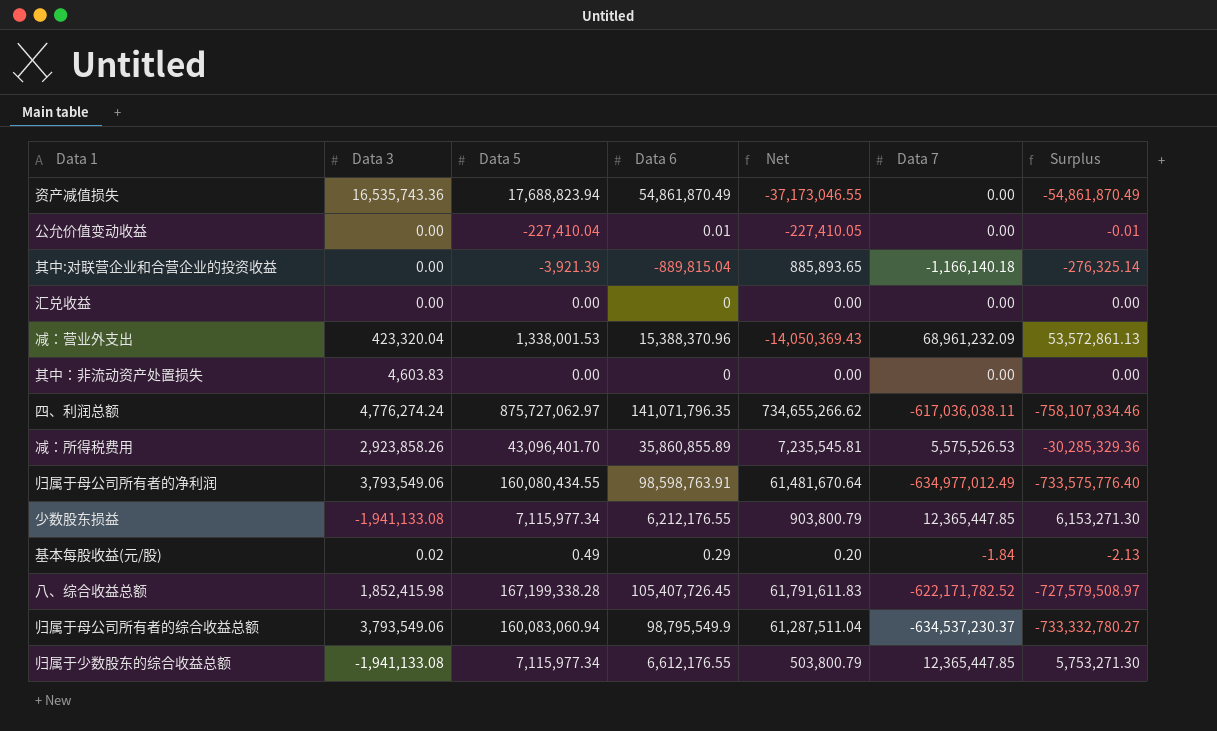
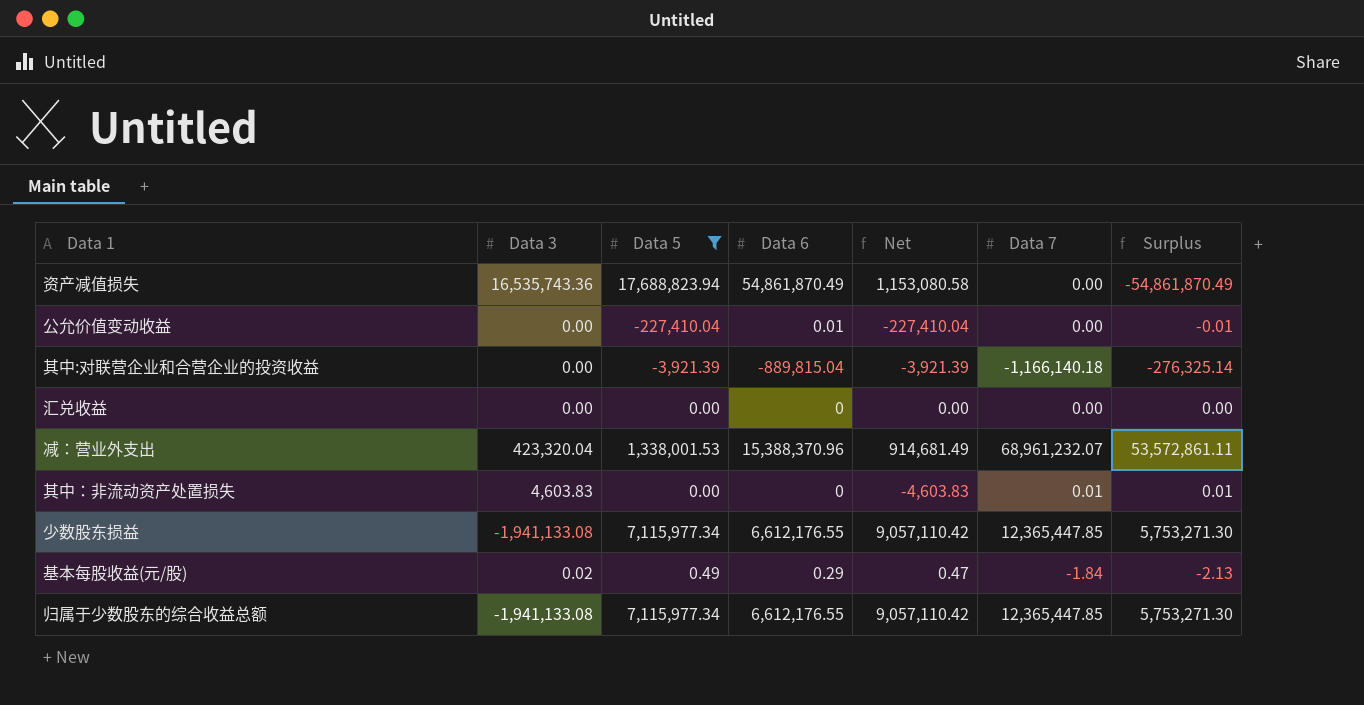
filter: none -> Data 5 <= 17,688,823.94
column Net | formula: [Data 5] - [Data 6] -> [Data 5] - [Data 3]
减：营业外支出 | Data 7: 68,961,232.09 -> 68,961,232.07
减：营业外支出 | Surplus: 53,572,861.13 -> 53,572,861.11
其中：非流动资产处置损失 | Data 7: 0.00 -> 0.01
其中：非流动资产处置损失 | Surplus: 0.00 -> 0.01
少数股东损益 | Data 6: 6,212,176.55 -> 6,612,176.55
少数股东损益 | Surplus: 6,153,271.30 -> 5,753,271.30

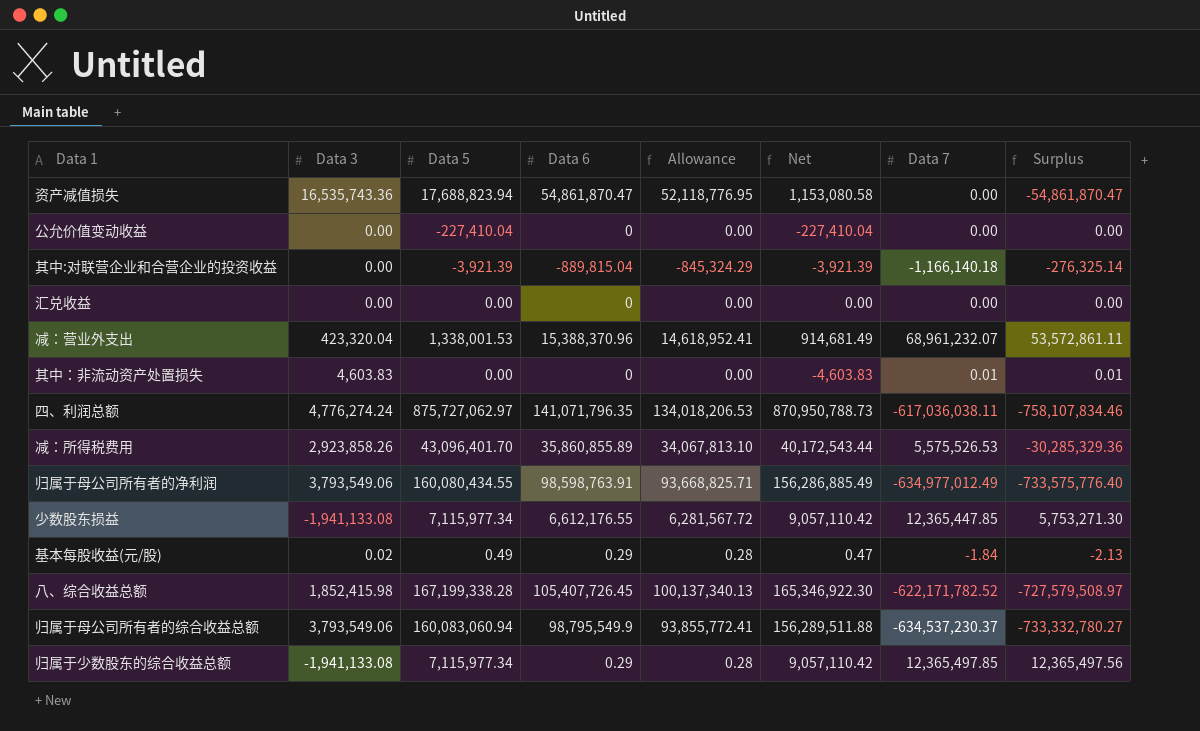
filter: Data 5 <= 17,688,823.94 -> none
column Allowance | formula: none -> [Data 6] * 0.95
资产减值损失 | Data 6: 54,861,870.49 -> 54,861,870.47
资产减值损失 | Surplus: -54,861,870.49 -> -54,861,870.47
公允价值变动收益 | Data 6: 0.01 -> 0
公允价值变动收益 | Surplus: -0.01 -> 0.00
归属于少数股东的综合收益总额 | Data 6: 6,612,176.55 -> 0.29
归属于少数股东的综合收益总额 | Data 7: 12,365,447.85 -> 12,365,497.85
归属于少数股东的综合收益总额 | Surplus: 5,753,271.30 -> 12,365,497.56

